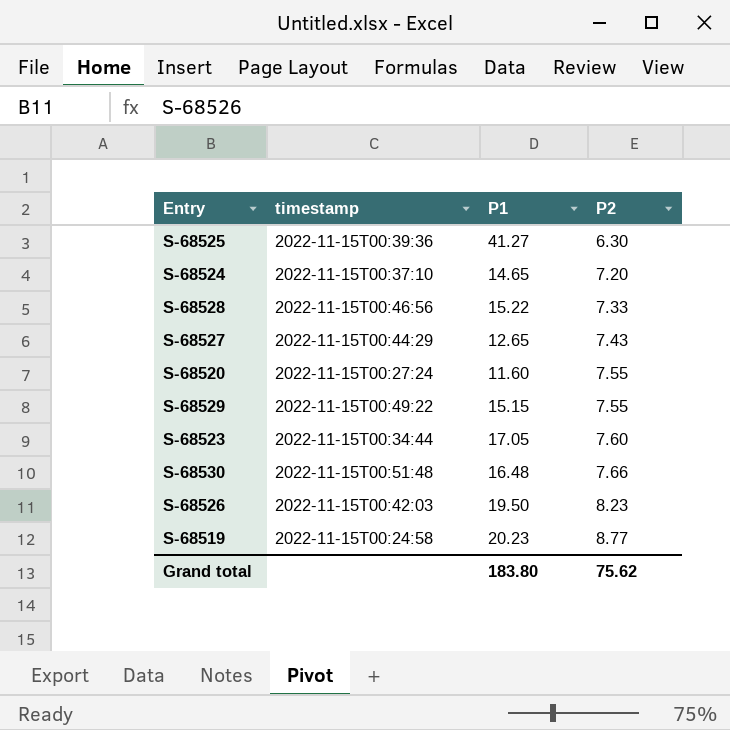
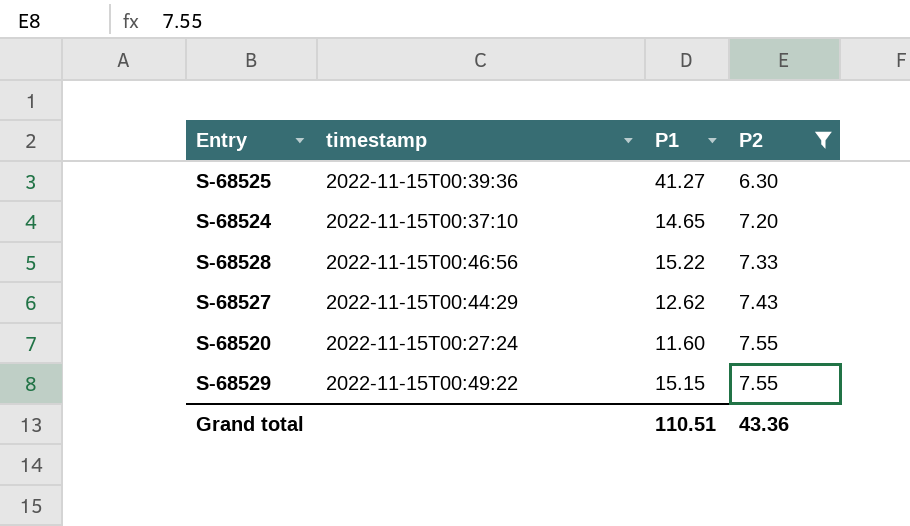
filter: none -> P2 <= 7.55
S-68527 | P1: 12.65 -> 12.62
Grand total | P1: 183.80 -> 110.51
Grand total | P2: 75.62 -> 43.36

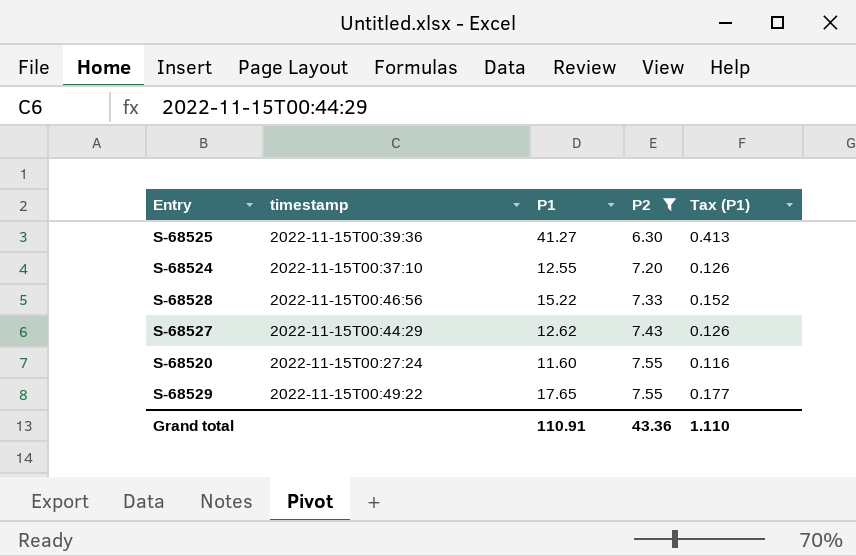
column Tax (P1) | formula: none -> [P1] * 0.01
S-68524 | P1: 14.65 -> 12.55
S-68529 | P1: 15.15 -> 17.65
Grand total | P1: 110.51 -> 110.91

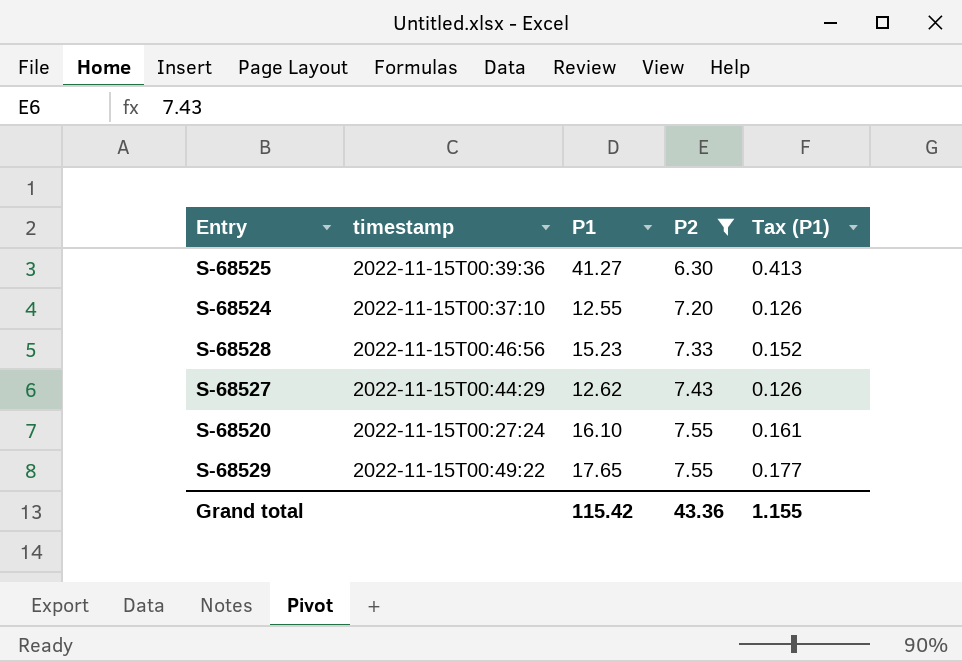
S-68528 | P1: 15.22 -> 15.23
S-68520 | P1: 11.60 -> 16.10
S-68520 | Tax (P1): 0.116 -> 0.161
Grand total | P1: 110.91 -> 115.42
Grand total | Tax (P1): 1.110 -> 1.155

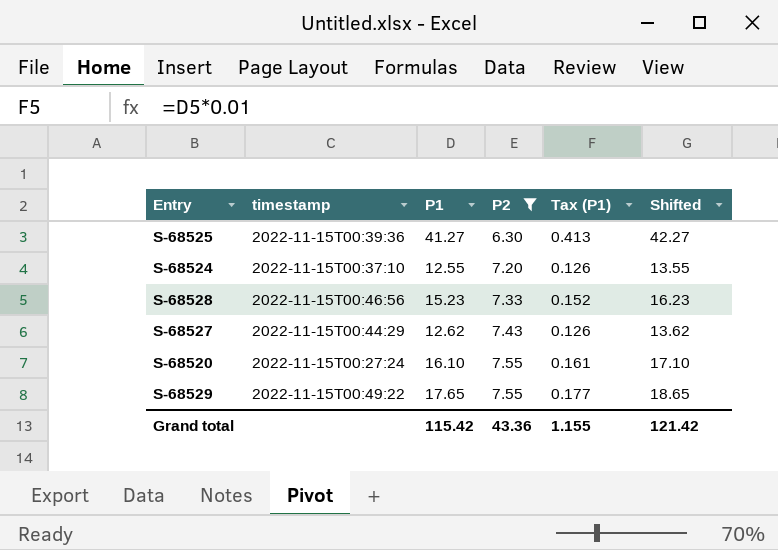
column Shifted | formula: none -> [P1] + 1

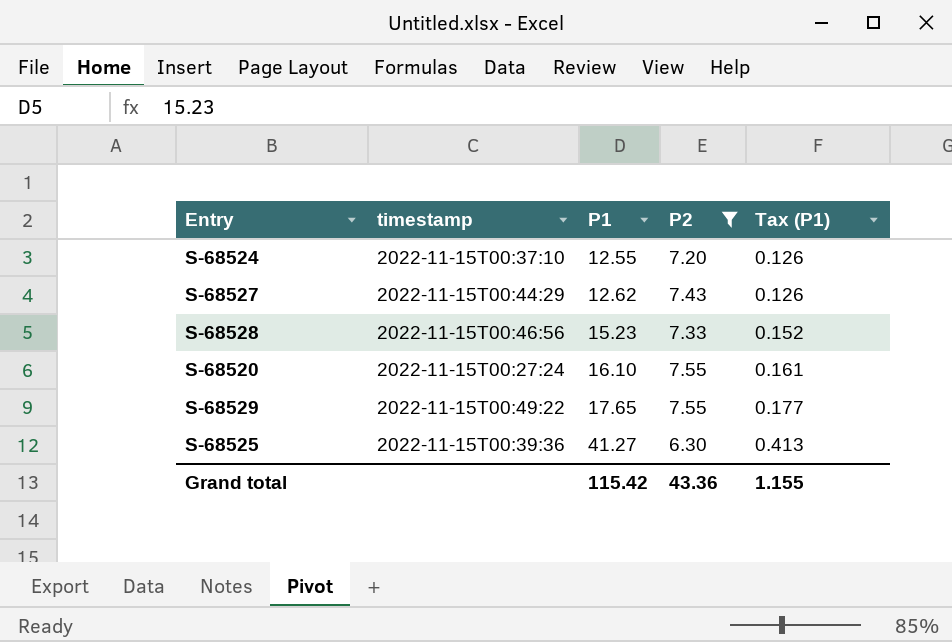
row order: P2 ascending -> P1 ascending
column Shifted | formula: [P1] + 1 -> none

